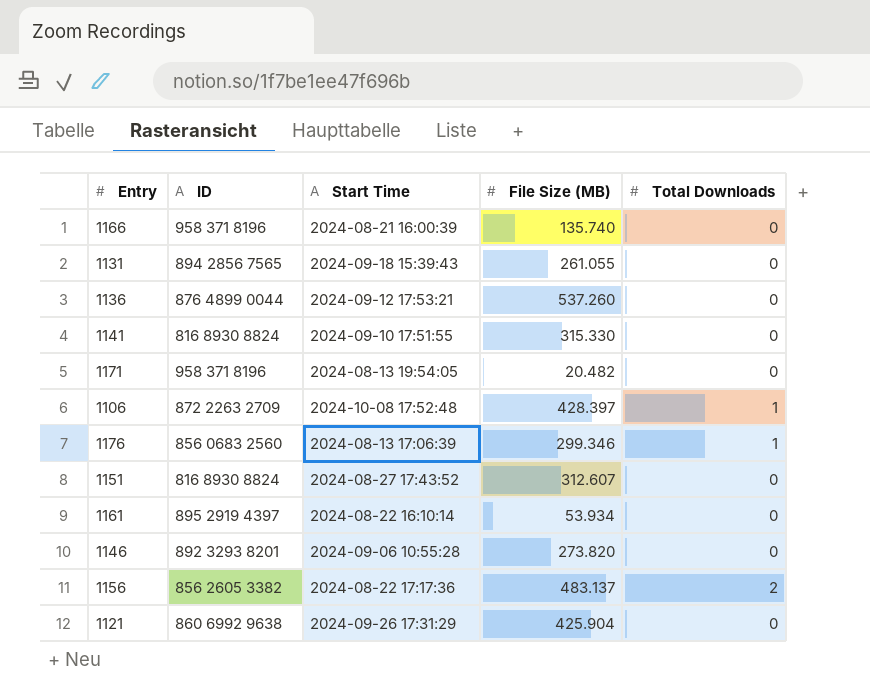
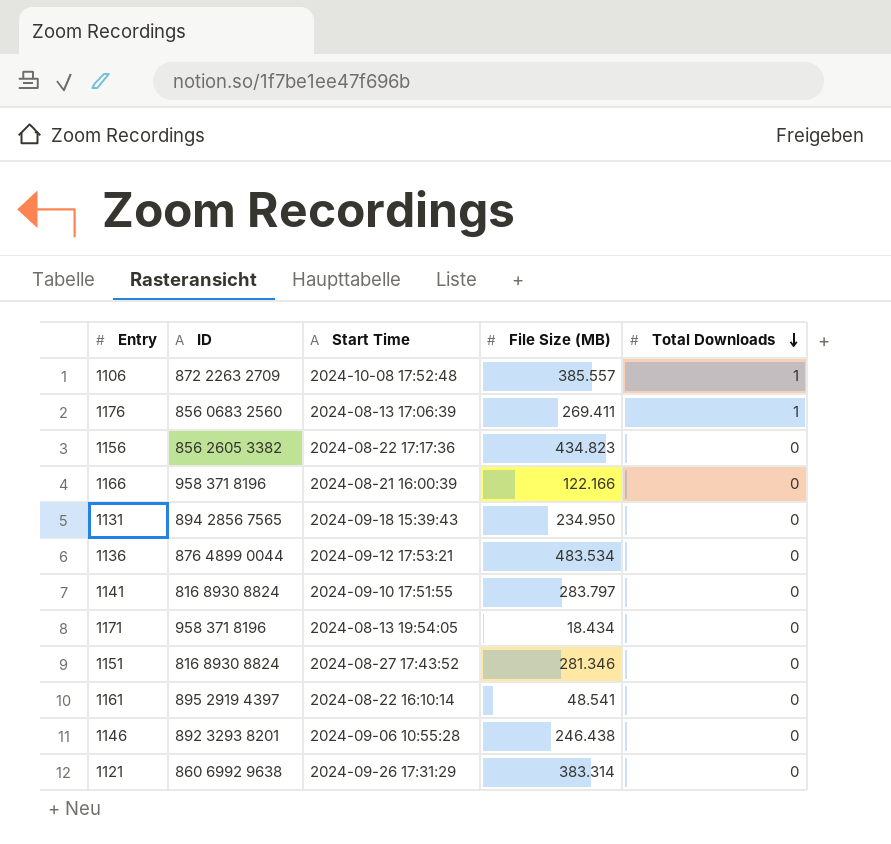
row order: none -> Total Downloads descending
1106 | File Size (MB): 428.397 -> 385.557
1176 | File Size (MB): 299.346 -> 269.411
1156 | File Size (MB): 483.137 -> 434.823
1156 | Total Downloads: 2 -> 0
1166 | File Size (MB): 135.740 -> 122.166
1131 | File Size (MB): 261.055 -> 234.950
1136 | File Size (MB): 537.260 -> 483.534
1141 | File Size (MB): 315.330 -> 283.797
1171 | File Size (MB): 20.482 -> 18.434
1151 | File Size (MB): 312.607 -> 281.346
1161 | File Size (MB): 53.934 -> 48.541
1146 | File Size (MB): 273.820 -> 246.438
1121 | File Size (MB): 425.904 -> 383.314

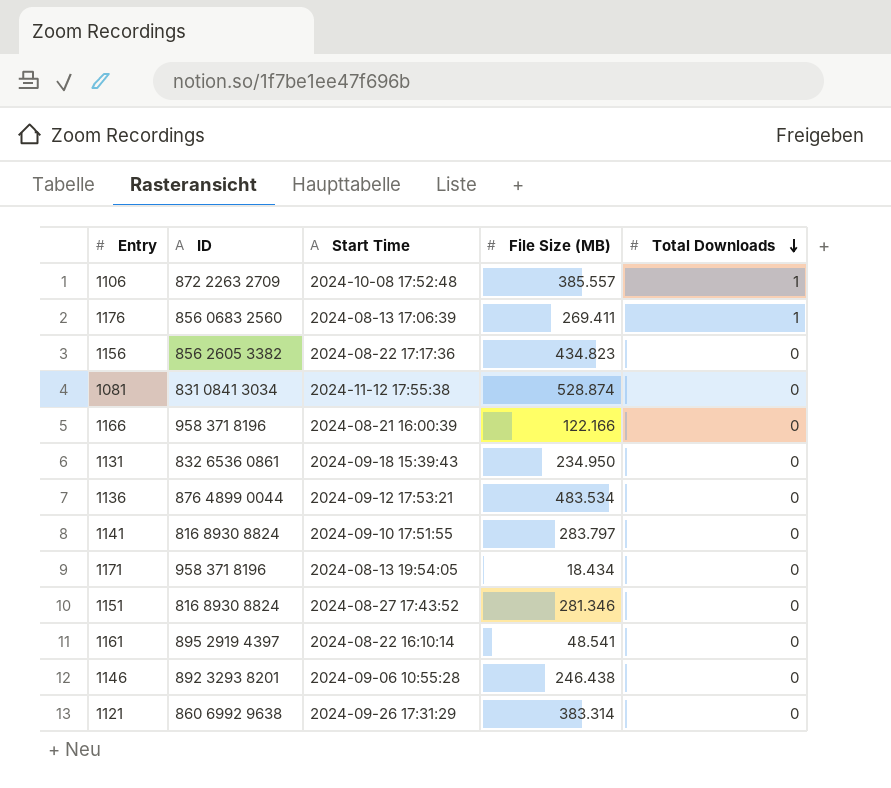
row 1081: none -> 831 0841 3034 | 2024-11-12 17:55:38 | 528.874 | 0
1131 | ID: 894 2856 7565 -> 832 6536 0861

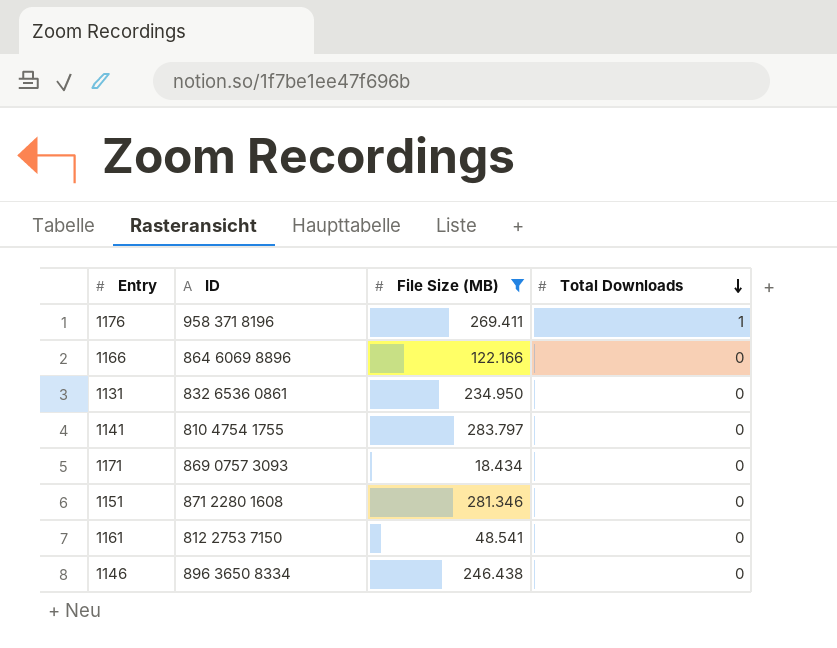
filter: none -> File Size (MB) <= 283.797
column Start Time | position: 3 -> none
1176 | ID: 856 0683 2560 -> 958 371 8196
1166 | ID: 958 371 8196 -> 864 6069 8896
1141 | ID: 816 8930 8824 -> 810 4754 1755
1171 | ID: 958 371 8196 -> 869 0757 3093
1151 | ID: 816 8930 8824 -> 871 2280 1608
1161 | ID: 895 2919 4397 -> 812 2753 7150
1146 | ID: 892 3293 8201 -> 896 3650 8334

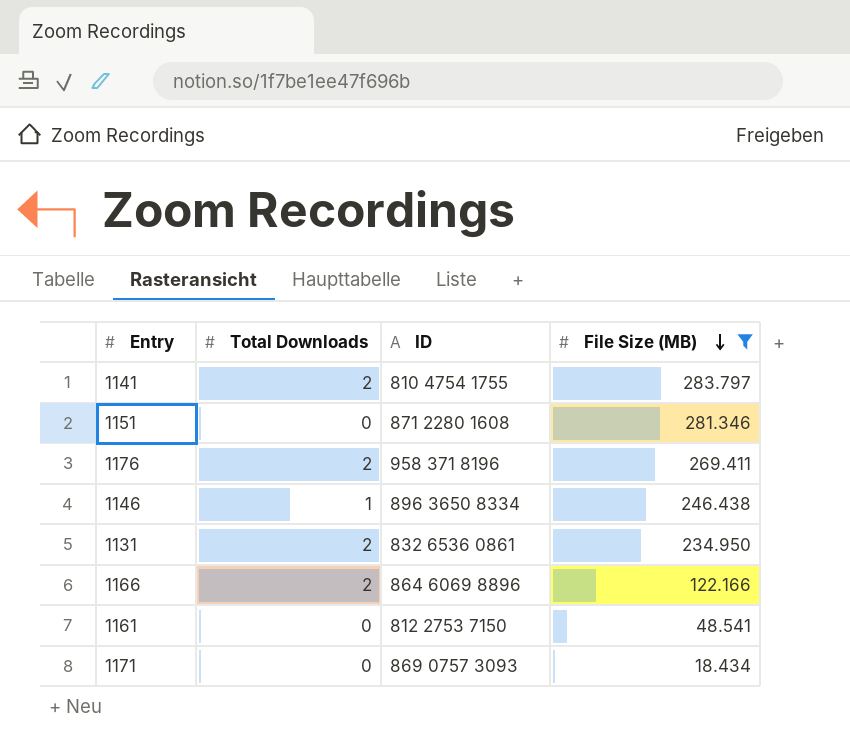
row order: Total Downloads descending -> File Size (MB) descending
column Total Downloads | position: 4 -> 2
1141 | Total Downloads: 0 -> 2
1176 | Total Downloads: 1 -> 2
1146 | Total Downloads: 0 -> 1
1131 | Total Downloads: 0 -> 2
1166 | Total Downloads: 0 -> 2

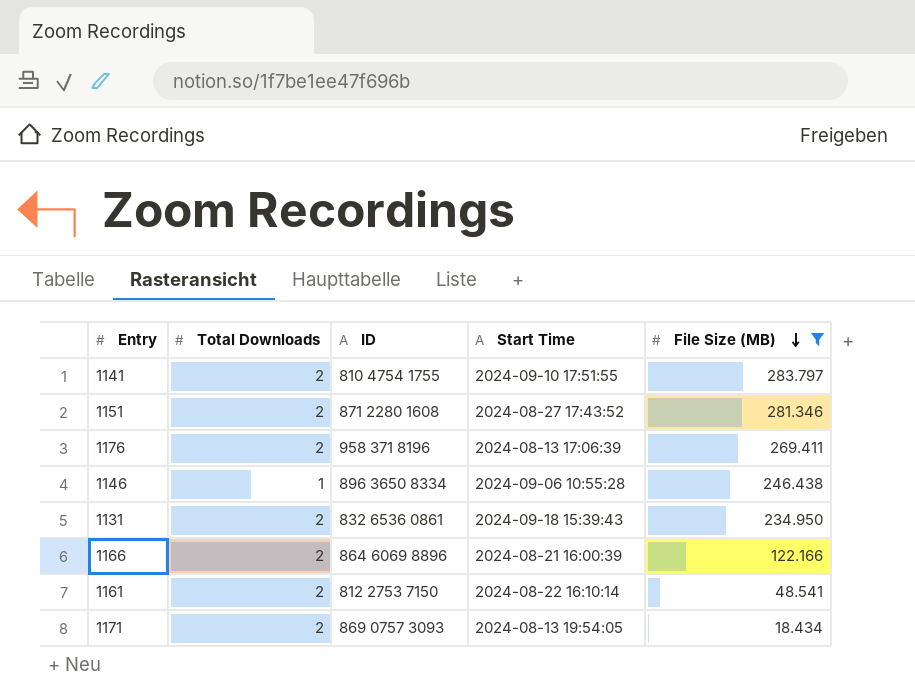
column Start Time | position: none -> 4
1151 | Total Downloads: 0 -> 2
1161 | Total Downloads: 0 -> 2
1171 | Total Downloads: 0 -> 2

